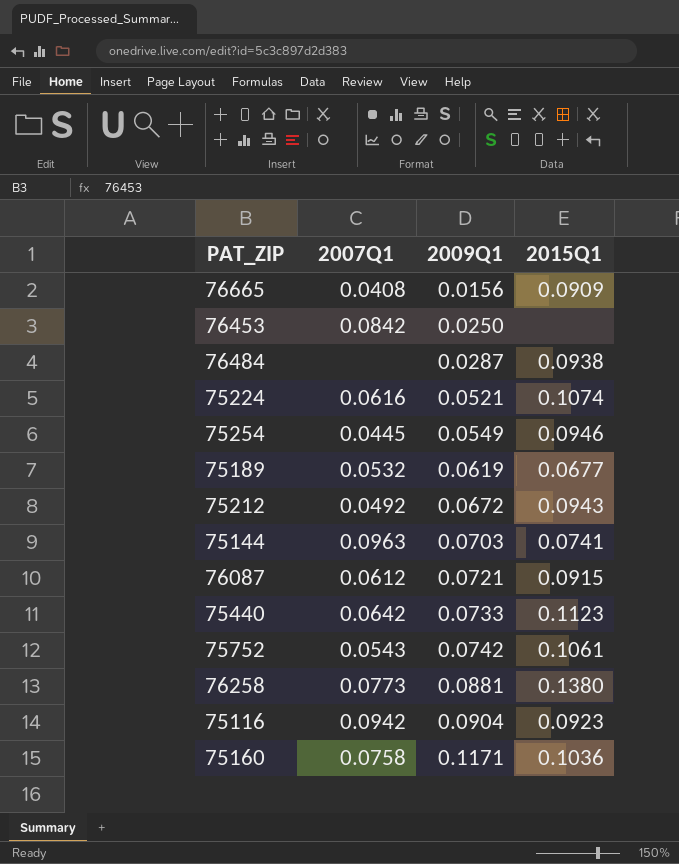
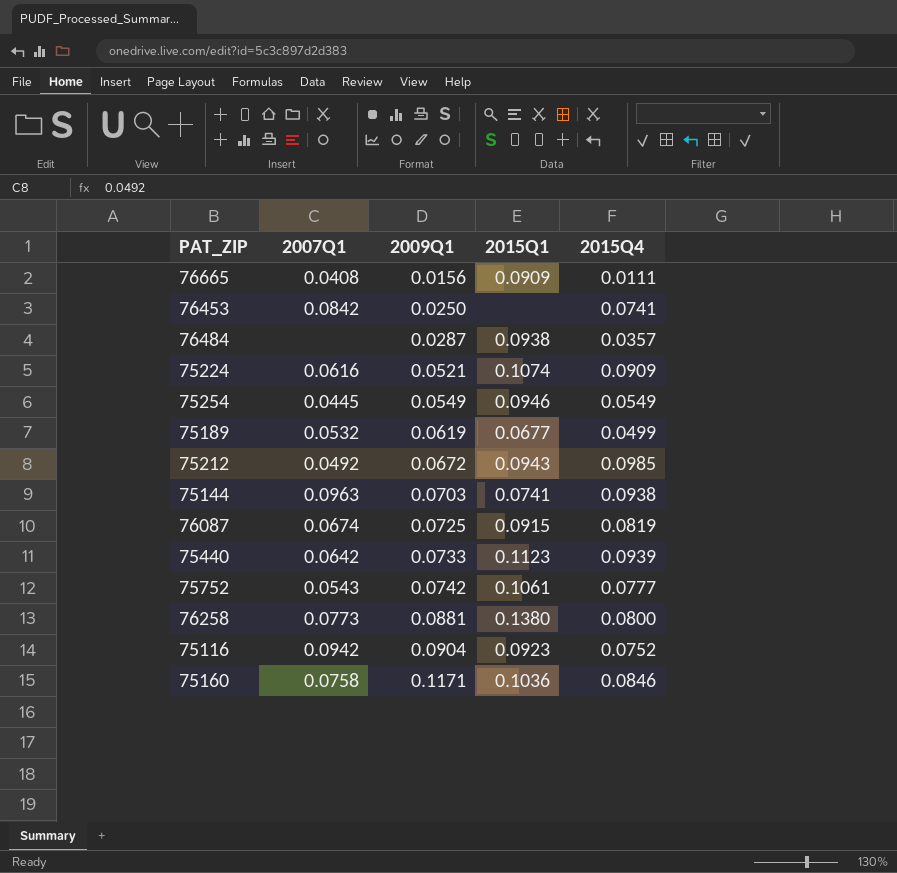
column 2015Q4 | position: none -> 5
76087 | 2007Q1: 0.0612 -> 0.0674
76087 | 2009Q1: 0.0721 -> 0.0725

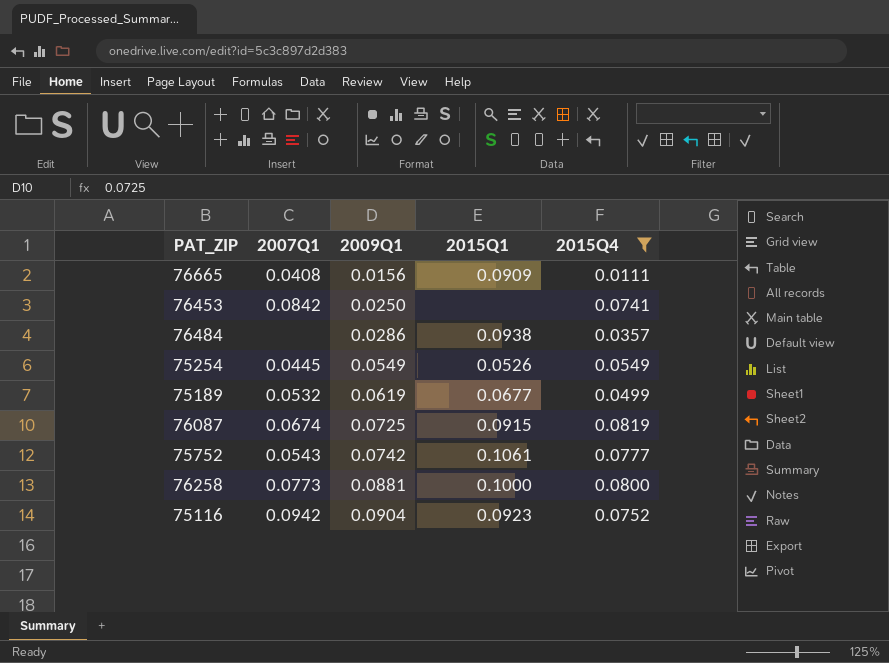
filter: none -> 2015Q4 <= 0.0819
76484 | 2009Q1: 0.0287 -> 0.0286
75254 | 2015Q1: 0.0946 -> 0.0526
76258 | 2015Q1: 0.1380 -> 0.1000

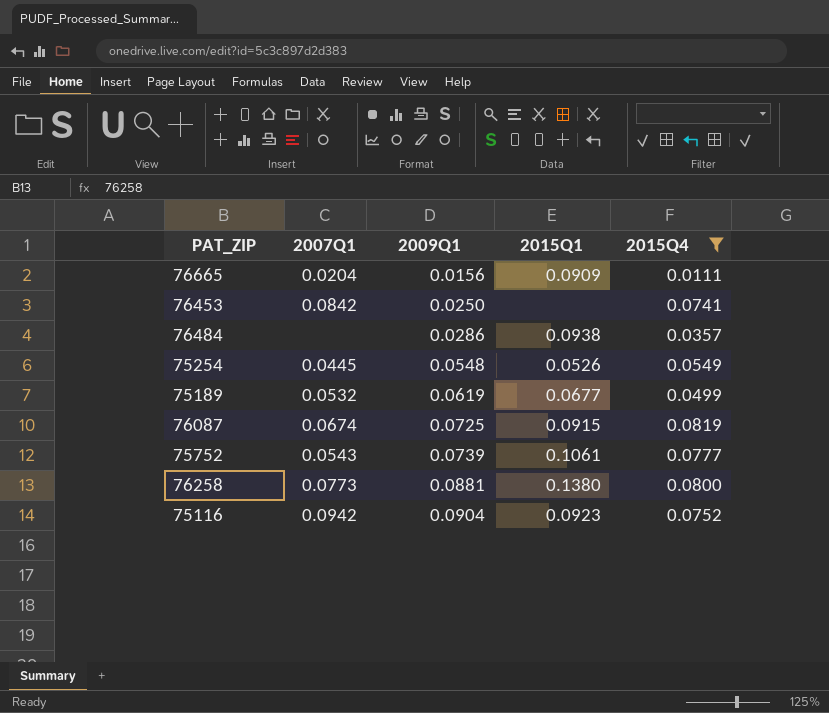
76665 | 2007Q1: 0.0408 -> 0.0204
75254 | 2009Q1: 0.0549 -> 0.0548
75752 | 2009Q1: 0.0742 -> 0.0739
76258 | 2015Q1: 0.1000 -> 0.1380

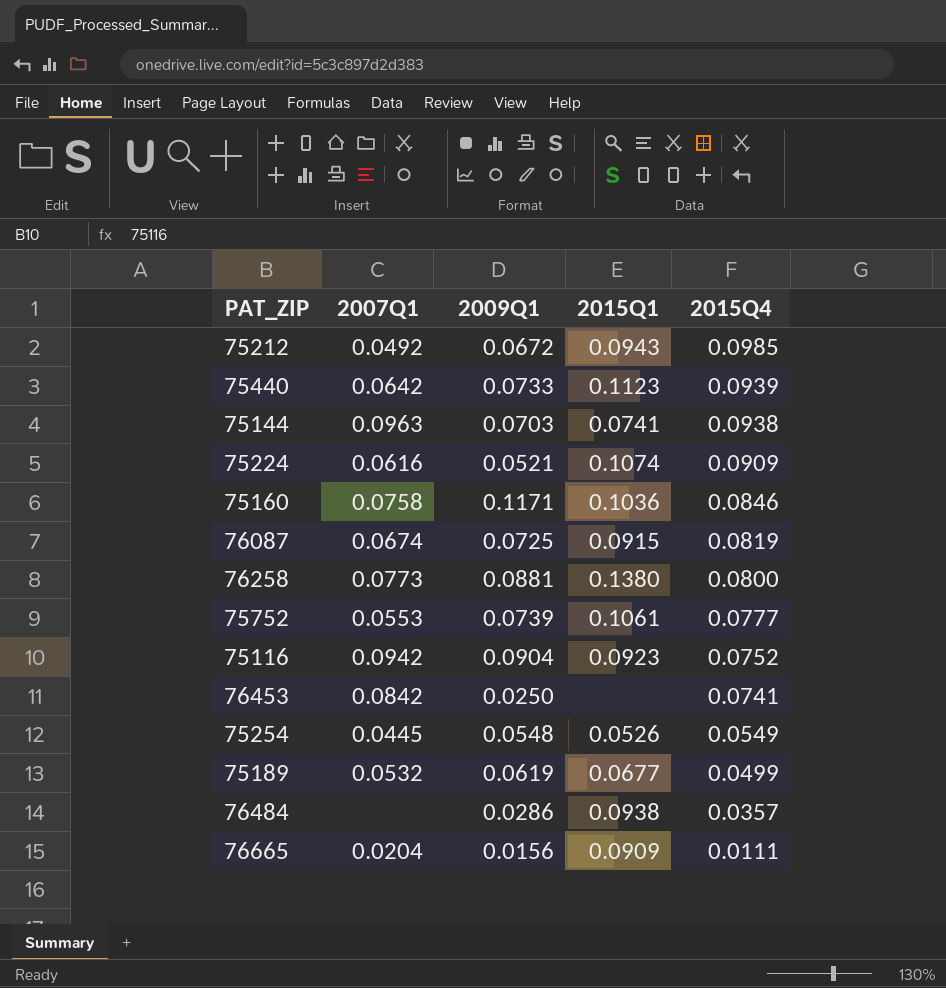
filter: 2015Q4 <= 0.0819 -> none
row order: 2009Q1 ascending -> 2015Q4 descending
75752 | 2007Q1: 0.0543 -> 0.0553

